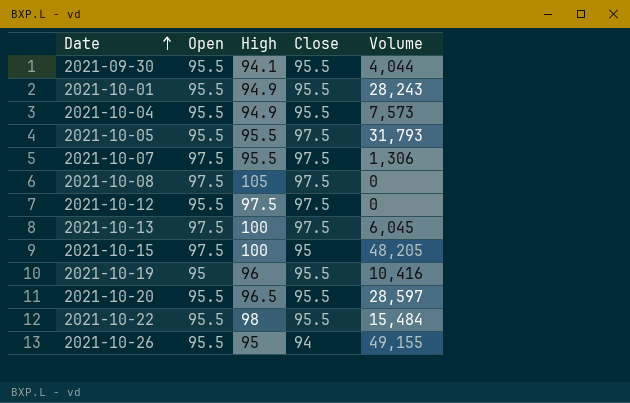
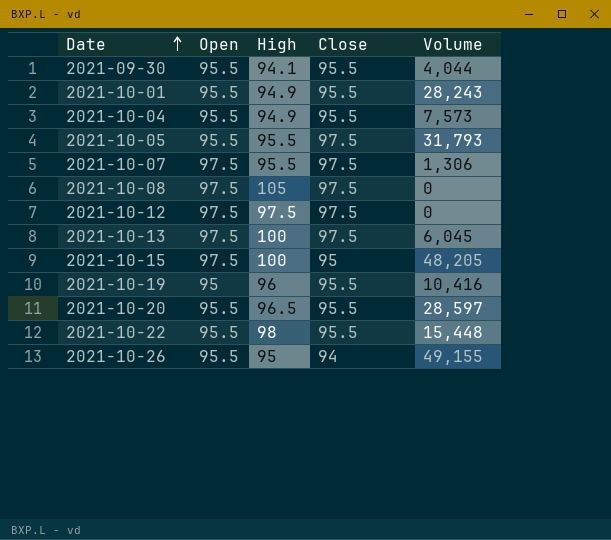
2021-10-12 | Open: 95.5 -> 97.5
2021-10-22 | Volume: 15,484 -> 15,448

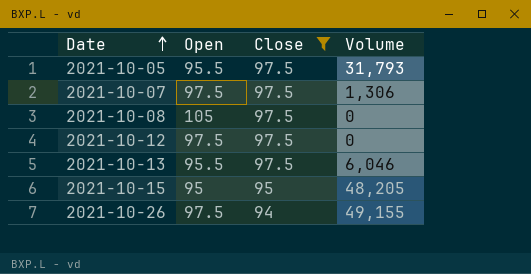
filter: none -> Close != 95.5
column High | position: 3 -> none
2021-10-08 | Open: 97.5 -> 105
2021-10-13 | Open: 97.5 -> 95.5
2021-10-13 | Volume: 6,045 -> 6,046
2021-10-15 | Open: 97.5 -> 95
2021-10-26 | Open: 95.5 -> 97.5

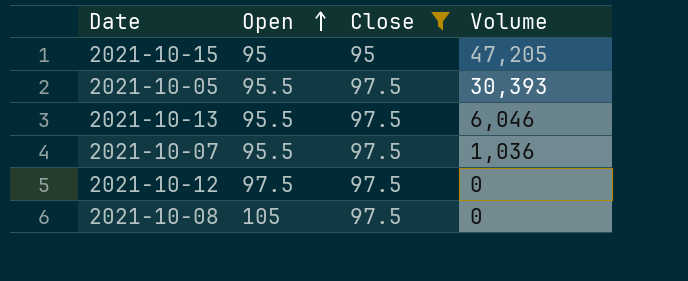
row order: Date ascending -> Open ascending
row 2021-10-26: 97.5 | 94 | 49,155 -> none
2021-10-15 | Volume: 48,205 -> 47,205
2021-10-05 | Volume: 31,793 -> 30,393
2021-10-07 | Open: 97.5 -> 95.5
2021-10-07 | Volume: 1,306 -> 1,036

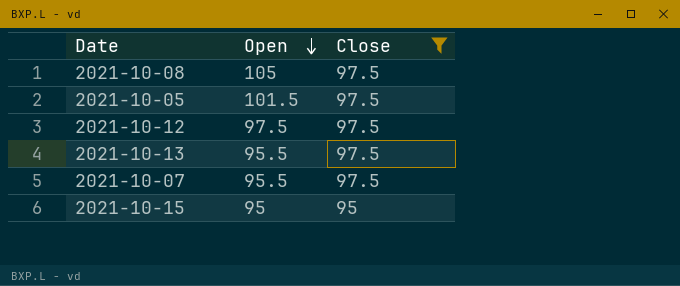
row order: Open ascending -> Open descending
column Volume | position: 4 -> none
2021-10-05 | Open: 95.5 -> 101.5

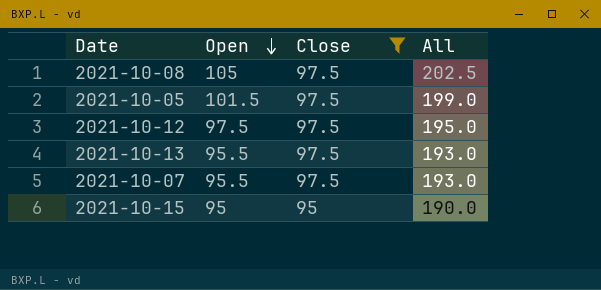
column All | formula: none -> [Open] + [Close]

